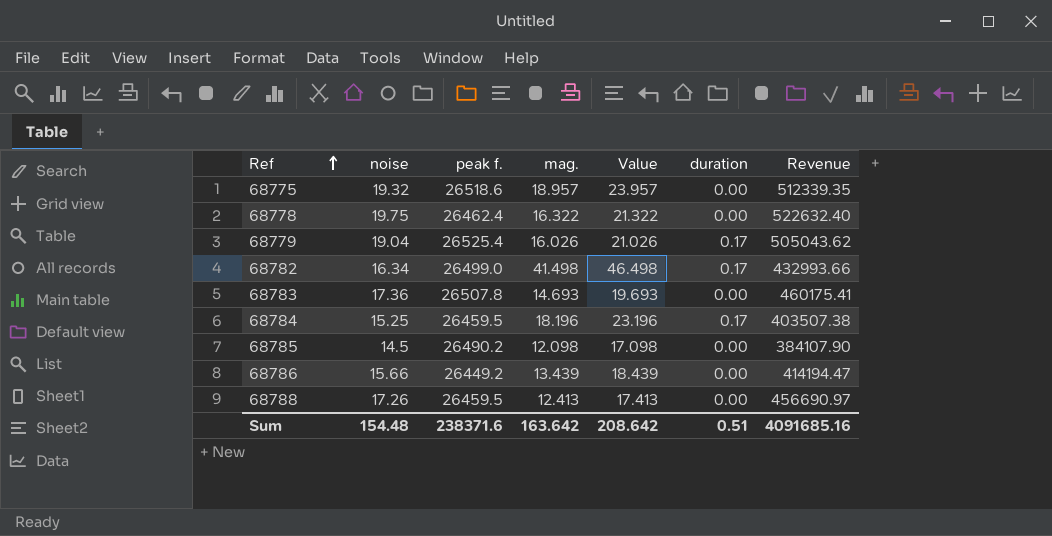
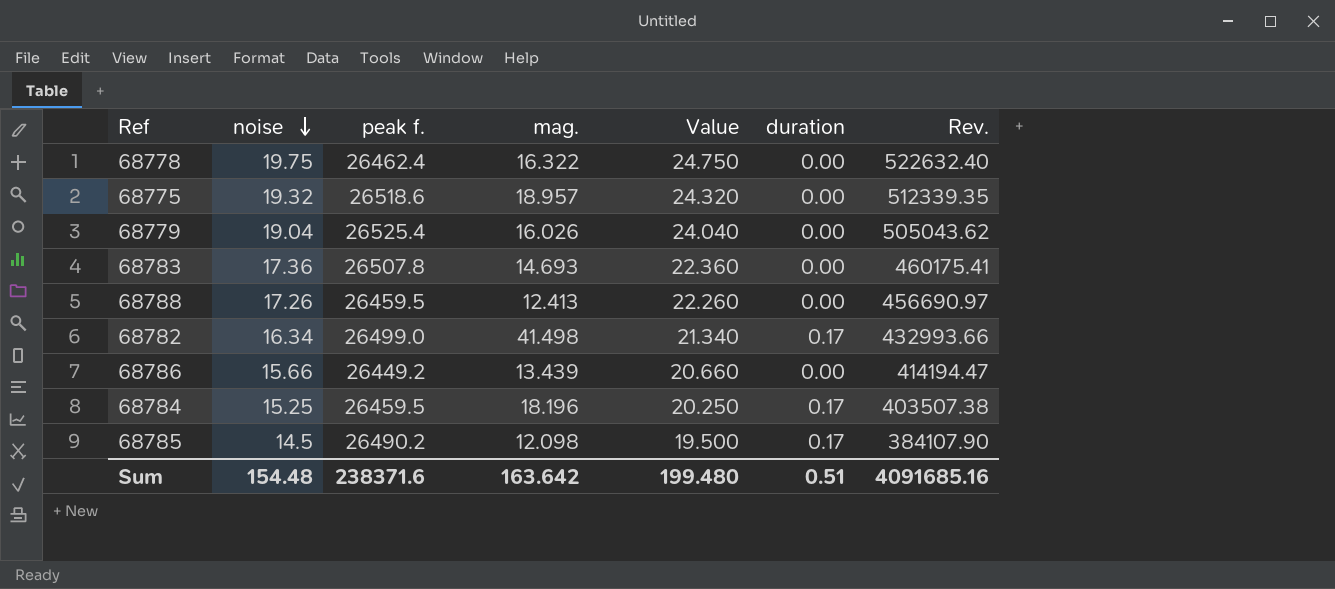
row order: Ref ascending -> noise descending
column Value | formula: [mag.] + 5 -> [noise] + 5
column name: Revenue -> Rev.
68779 | duration: 0.17 -> 0.00
68785 | duration: 0.00 -> 0.17
Sum | Value: 208.642 -> 199.480

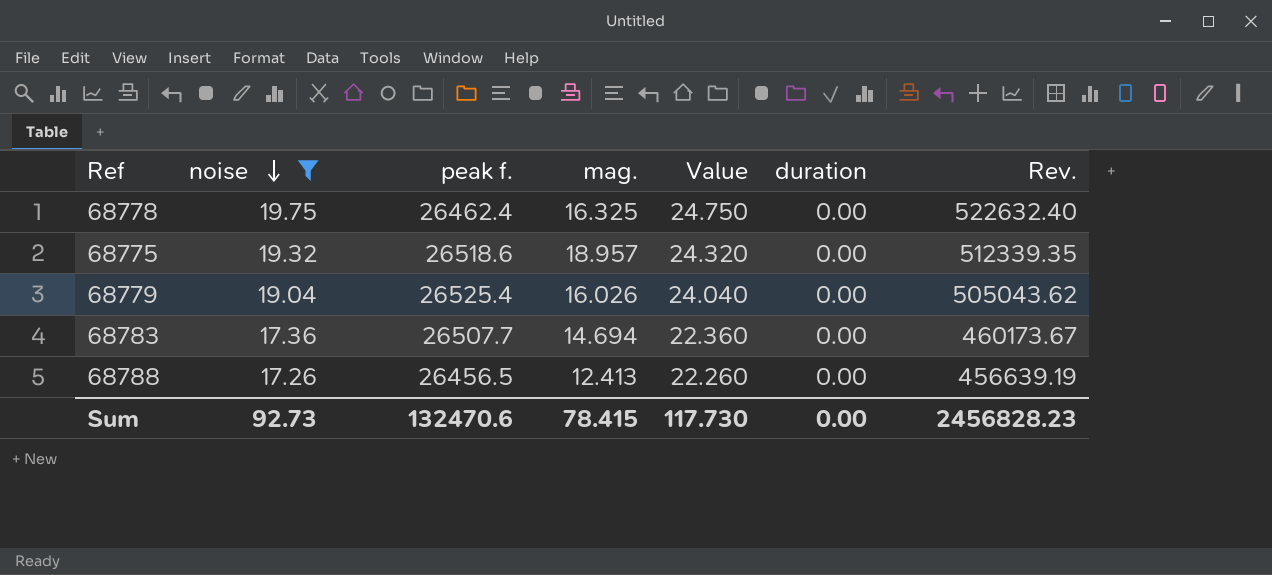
filter: none -> noise >= 17.26
68778 | mag.: 16.322 -> 16.325
68783 | peak f.: 26507.8 -> 26507.7
68783 | mag.: 14.693 -> 14.694
68783 | Rev.: 460175.41 -> 460173.67
68788 | peak f.: 26459.5 -> 26456.5
68788 | Rev.: 456690.97 -> 456639.19
Sum | noise: 154.48 -> 92.73
Sum | peak f.: 238371.6 -> 132470.6
Sum | mag.: 163.642 -> 78.415
Sum | Value: 199.480 -> 117.730
Sum | duration: 0.51 -> 0.00
Sum | Rev.: 4091685.16 -> 2456828.23

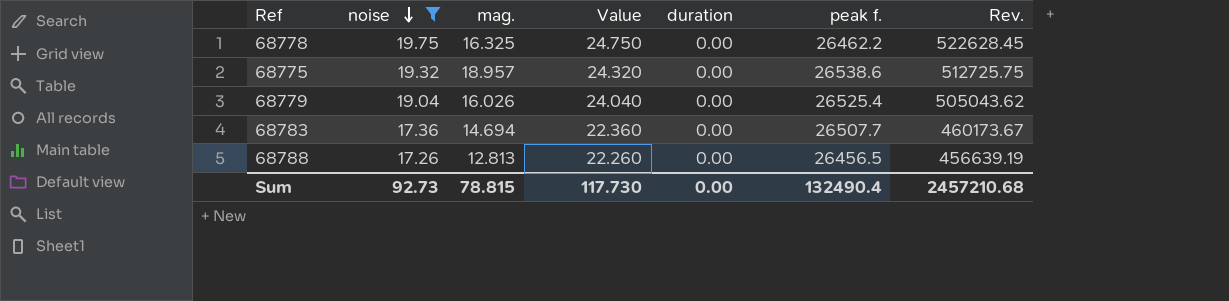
column peak f. | position: 3 -> 6
68778 | peak f.: 26462.4 -> 26462.2
68778 | Rev.: 522632.40 -> 522628.45
68775 | peak f.: 26518.6 -> 26538.6
68775 | Rev.: 512339.35 -> 512725.75
68788 | mag.: 12.413 -> 12.813
Sum | mag.: 78.415 -> 78.815
Sum | peak f.: 132470.6 -> 132490.4
Sum | Rev.: 2456828.23 -> 2457210.68

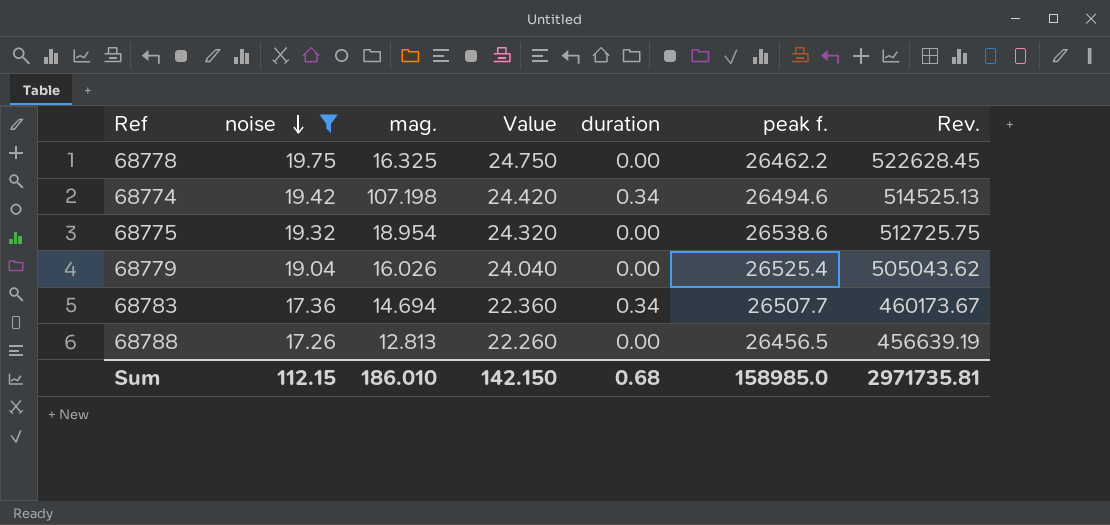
row 68774: none -> 19.42 | 107.198 | 24.420 | 0.34 | 26494.6 | 514525.13
68775 | mag.: 18.957 -> 18.954
68783 | duration: 0.00 -> 0.34
Sum | noise: 92.73 -> 112.15
Sum | mag.: 78.815 -> 186.010
Sum | Value: 117.730 -> 142.150
Sum | duration: 0.00 -> 0.68
Sum | peak f.: 132490.4 -> 158985.0
Sum | Rev.: 2457210.68 -> 2971735.81

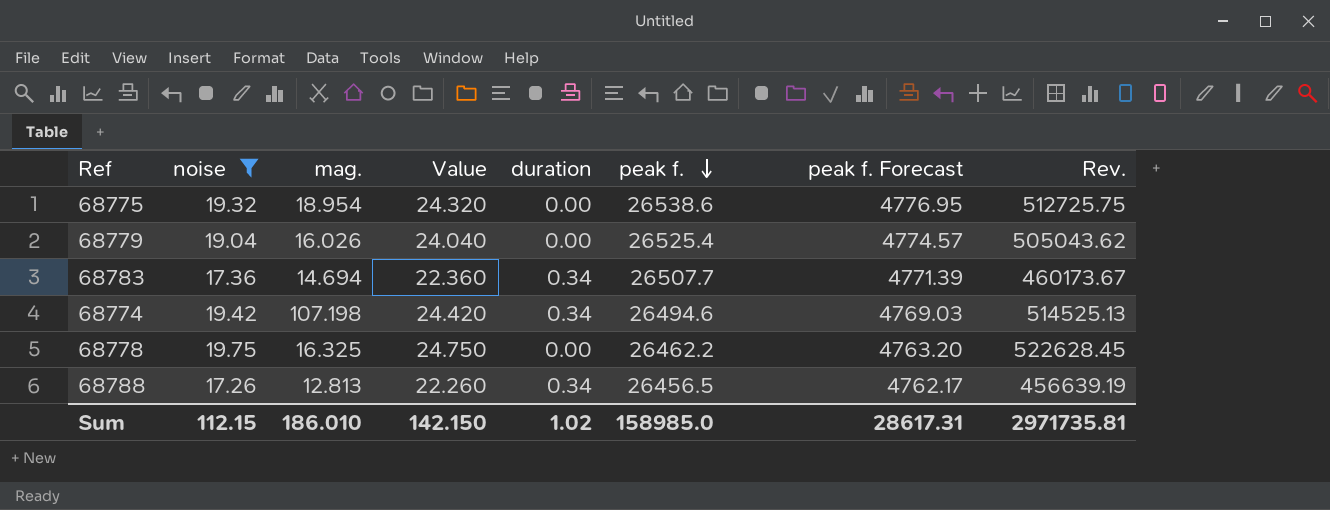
row order: noise descending -> peak f. descending
column peak f. Forecast | formula: none -> [peak f.] * 0.18
68788 | duration: 0.00 -> 0.34
Sum | duration: 0.68 -> 1.02

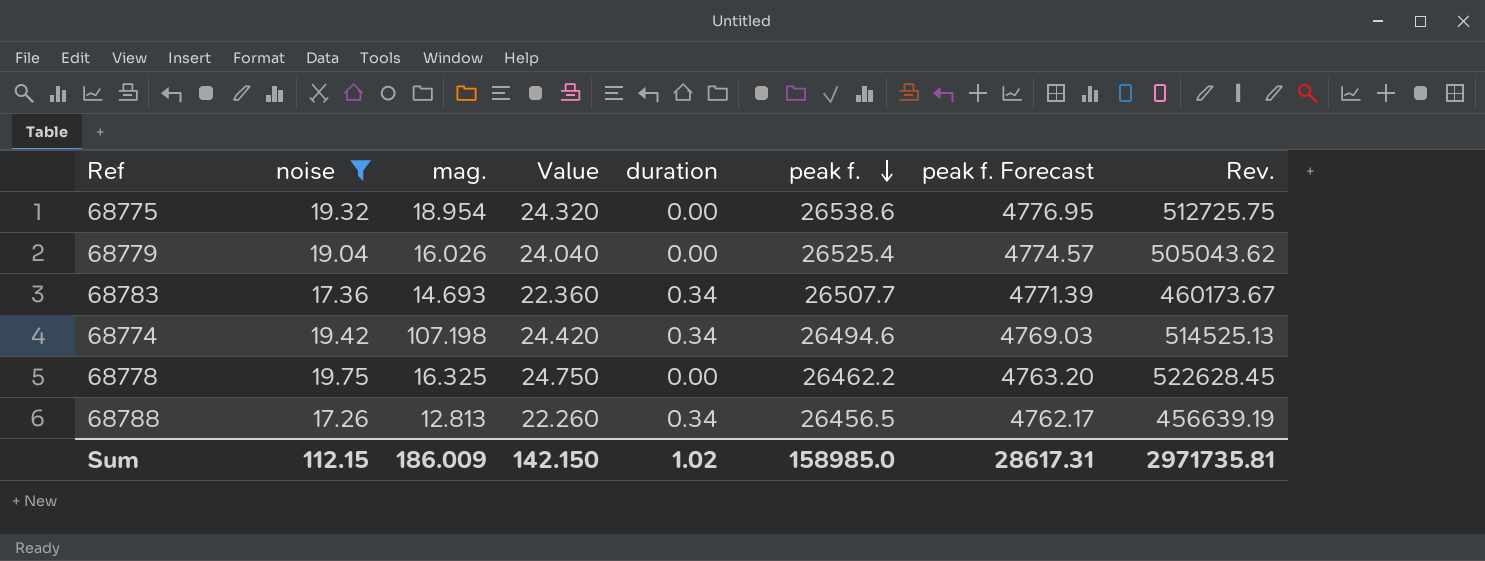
68783 | mag.: 14.694 -> 14.693
Sum | mag.: 186.010 -> 186.009

